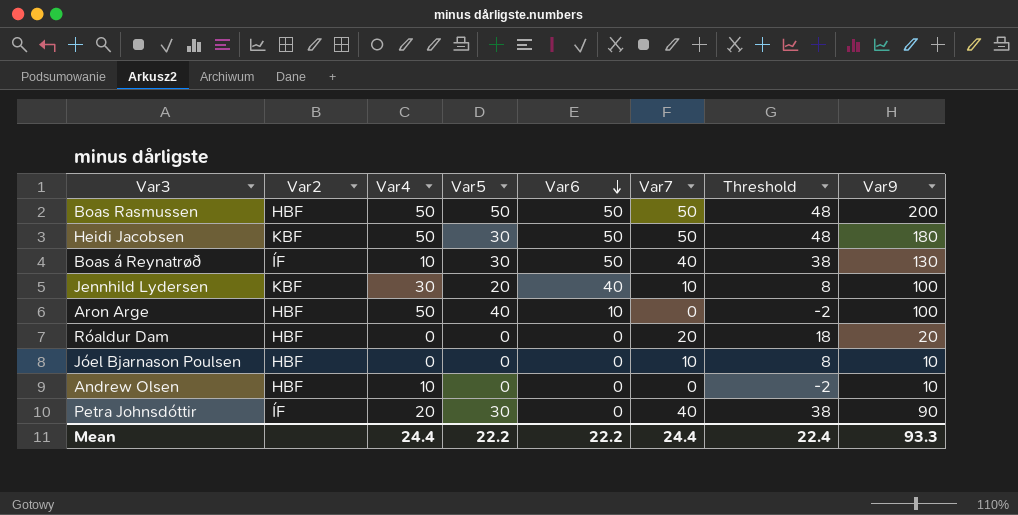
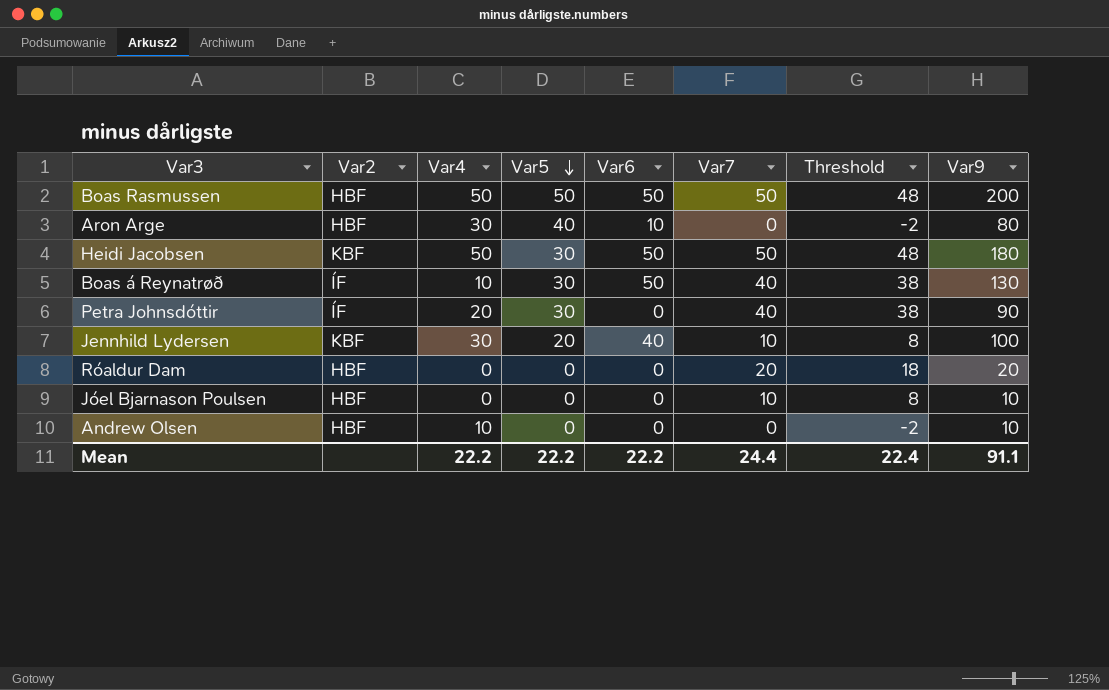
row order: Var6 descending -> Var5 descending
Aron Arge | Var4: 50 -> 30
Aron Arge | Var9: 100 -> 80
Mean | Var4: 24.4 -> 22.2
Mean | Var9: 93.3 -> 91.1

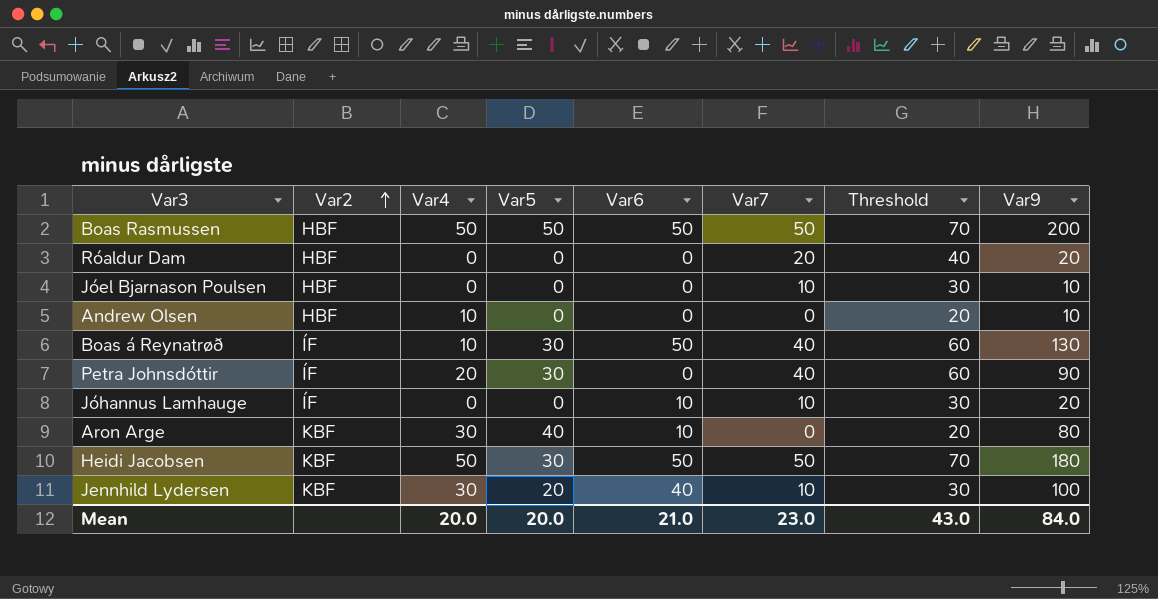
row order: Var5 descending -> Var2 ascending
column Threshold | formula: [Var7] - 2 -> [Var7] + 20
row Jóhannus Lamhauge: none -> ÍF | 0 | 0 | 10 | 10 | 30 | 20
Aron Arge | Var2: HBF -> KBF
Mean | Var4: 22.2 -> 20.0
Mean | Var5: 22.2 -> 20.0
Mean | Var6: 22.2 -> 21.0
Mean | Var7: 24.4 -> 23.0
Mean | Threshold: 22.4 -> 43.0
Mean | Var9: 91.1 -> 84.0

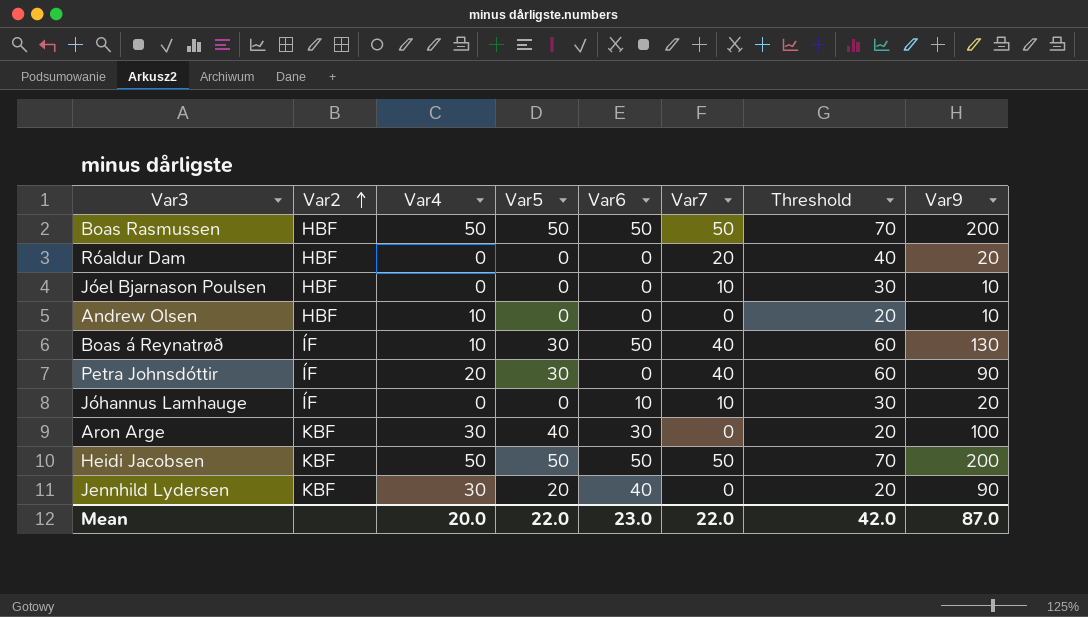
Aron Arge | Var6: 10 -> 30
Aron Arge | Var9: 80 -> 100
Heidi Jacobsen | Var5: 30 -> 50
Heidi Jacobsen | Var9: 180 -> 200
Jennhild Lydersen | Var7: 10 -> 0
Jennhild Lydersen | Threshold: 30 -> 20
Jennhild Lydersen | Var9: 100 -> 90
Mean | Var5: 20.0 -> 22.0
Mean | Var6: 21.0 -> 23.0
Mean | Var7: 23.0 -> 22.0
Mean | Threshold: 43.0 -> 42.0
Mean | Var9: 84.0 -> 87.0

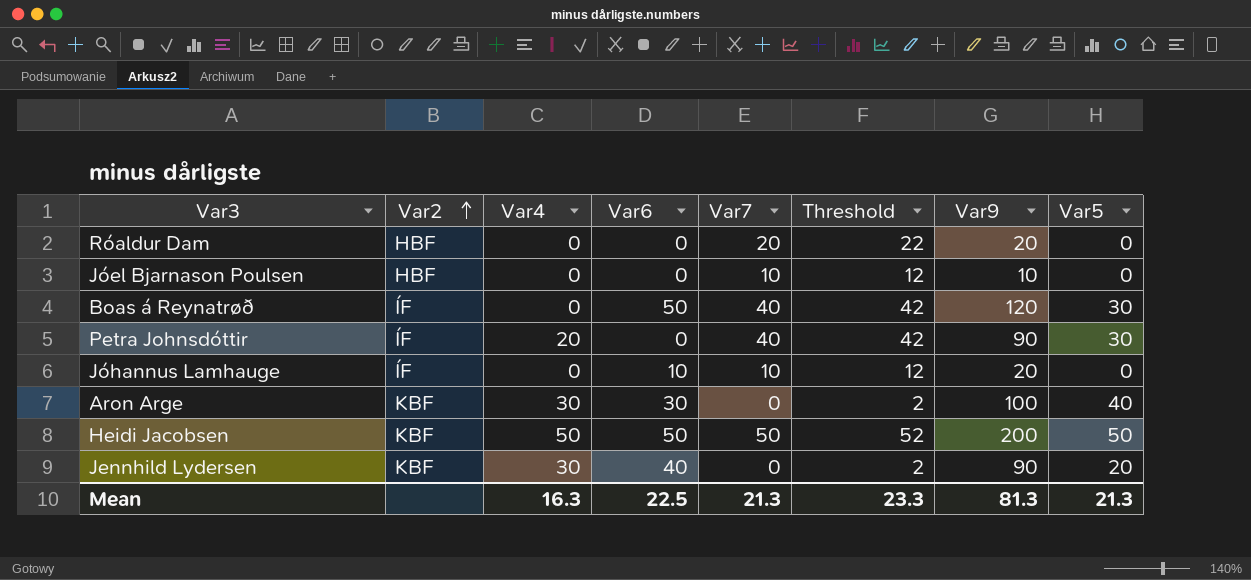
column Threshold | formula: [Var7] + 20 -> [Var7] + 2
column Var5 | position: 4 -> 8
row Boas Rasmussen: HBF | 50 | 50 | 50 | 50 | 70 | 200 -> none
row Andrew Olsen: HBF | 10 | 0 | 0 | 0 | 20 | 10 -> none
Boas á Reynatrøð | Var4: 10 -> 0
Boas á Reynatrøð | Var9: 130 -> 120
Mean | Var4: 20.0 -> 16.3
Mean | Var6: 23.0 -> 22.5
Mean | Var7: 22.0 -> 21.3
Mean | Threshold: 42.0 -> 23.3
Mean | Var9: 87.0 -> 81.3
Mean | Var5: 22.0 -> 21.3

